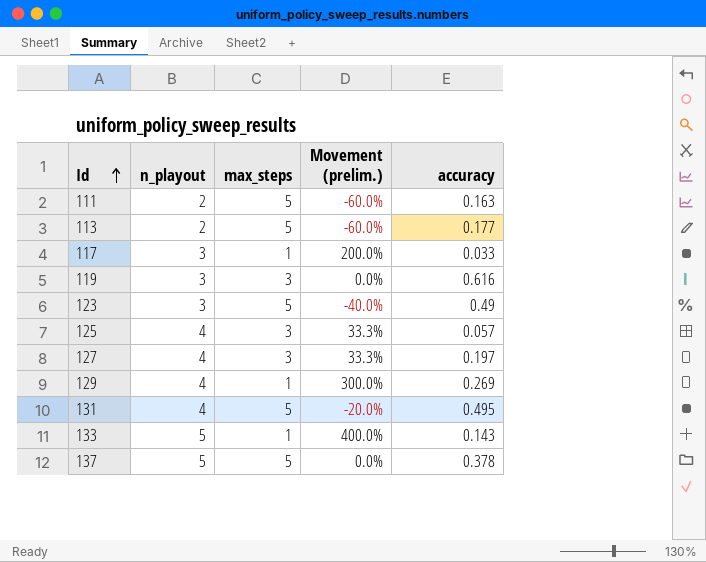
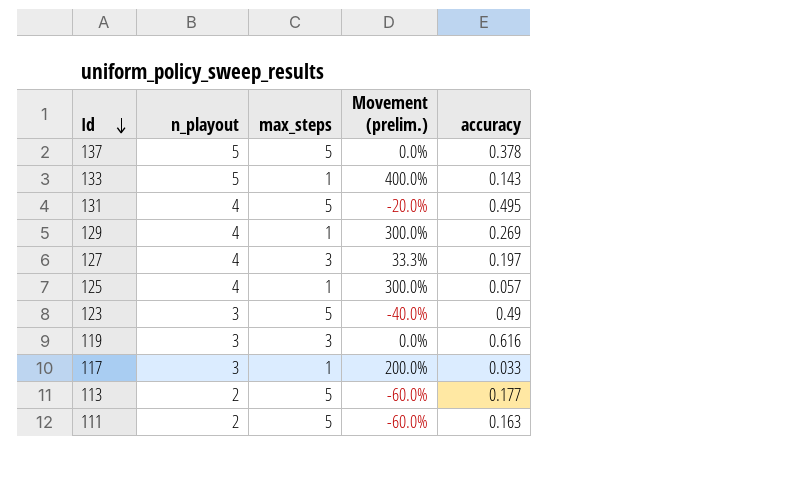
row order: Id ascending -> Id descending
125 | max_steps: 3 -> 1
125 | Movement (prelim.): 33.3% -> 300.0%

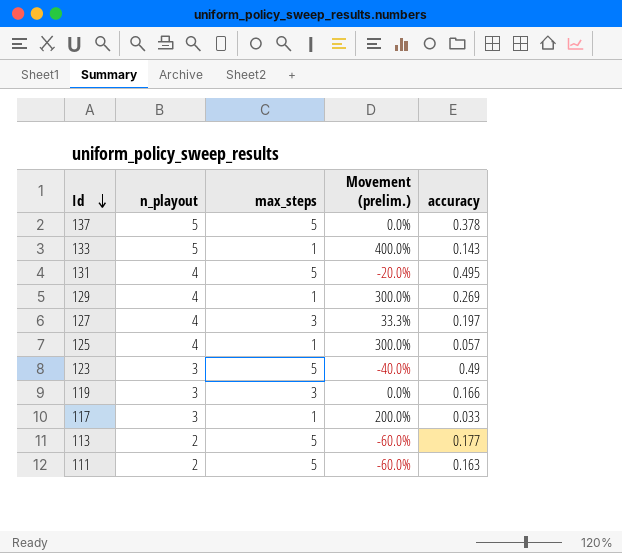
119 | accuracy: 0.616 -> 0.166

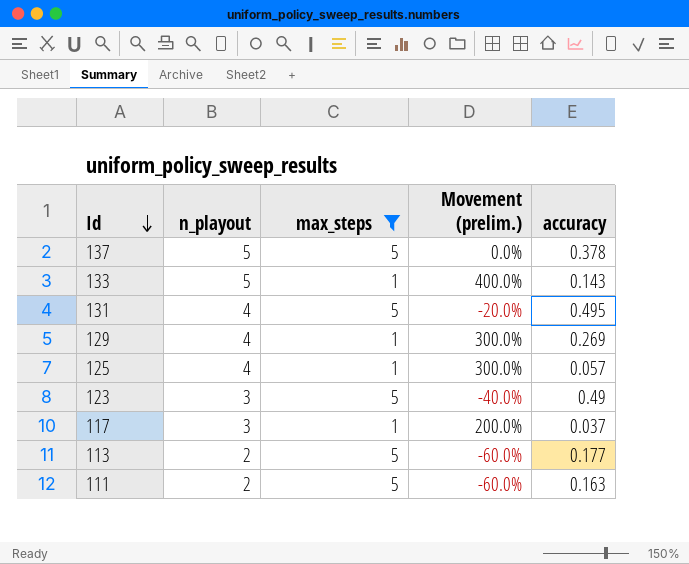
filter: none -> max_steps != 3
117 | accuracy: 0.033 -> 0.037

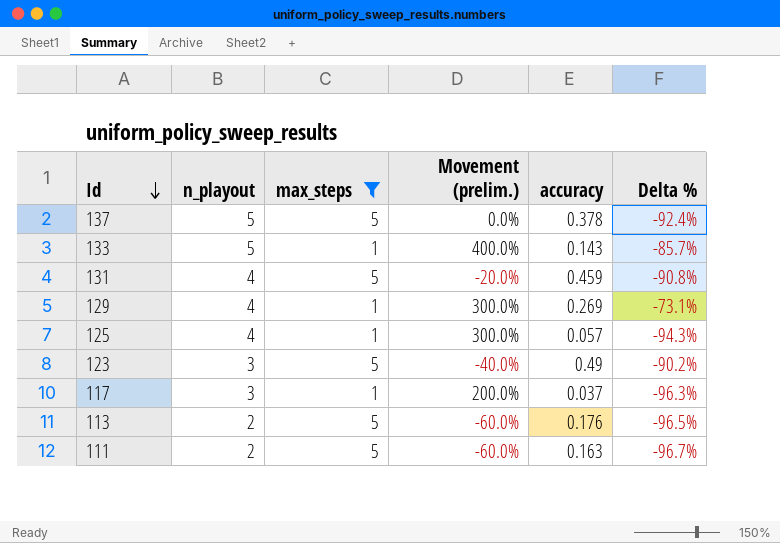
column Delta % | formula: none -> ([accuracy] - [max_steps]) / [max_steps]
131 | accuracy: 0.495 -> 0.459
113 | accuracy: 0.177 -> 0.176

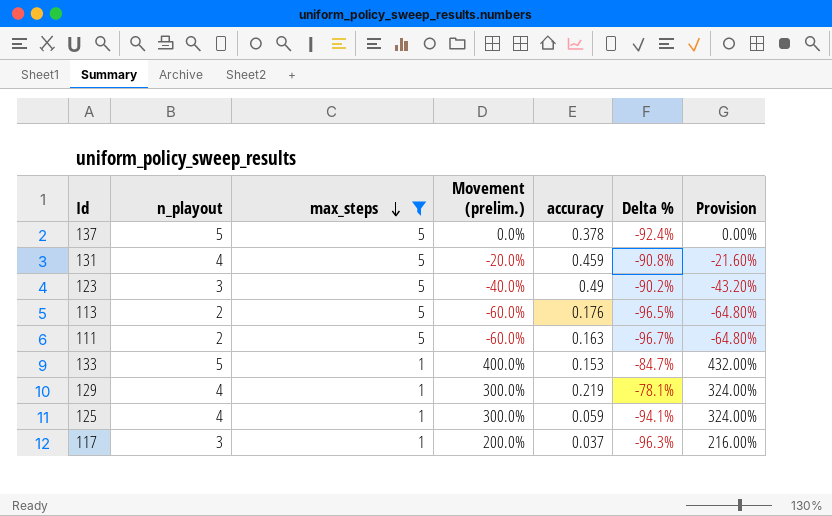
row order: Id descending -> max_steps descending
column Provision | formula: none -> [Movement (prelim.)] * 1.08
133 | accuracy: 0.143 -> 0.153
133 | Delta %: -85.7% -> -84.7%
129 | accuracy: 0.269 -> 0.219
129 | Delta %: -73.1% -> -78.1%
125 | accuracy: 0.057 -> 0.059
125 | Delta %: -94.3% -> -94.1%

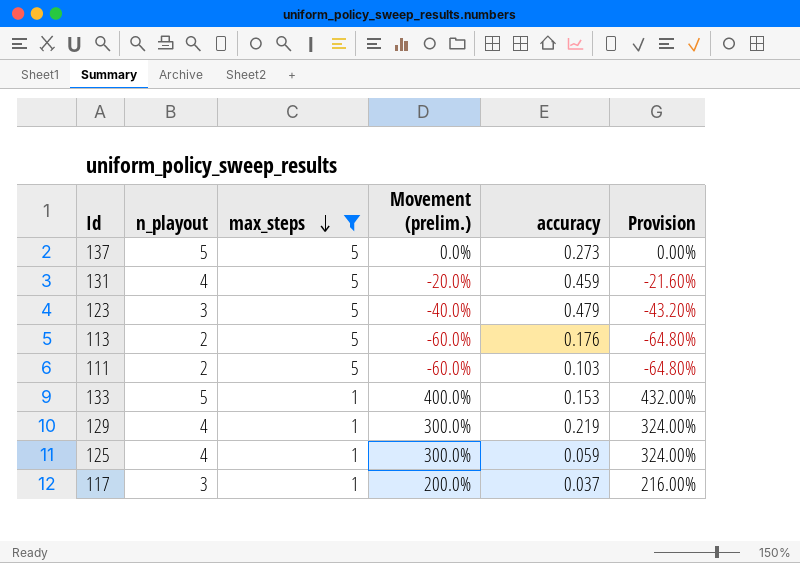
column Delta % | formula: ([accuracy] - [max_steps]) / [max_steps] -> none
137 | accuracy: 0.378 -> 0.273
123 | accuracy: 0.49 -> 0.479
111 | accuracy: 0.163 -> 0.103

